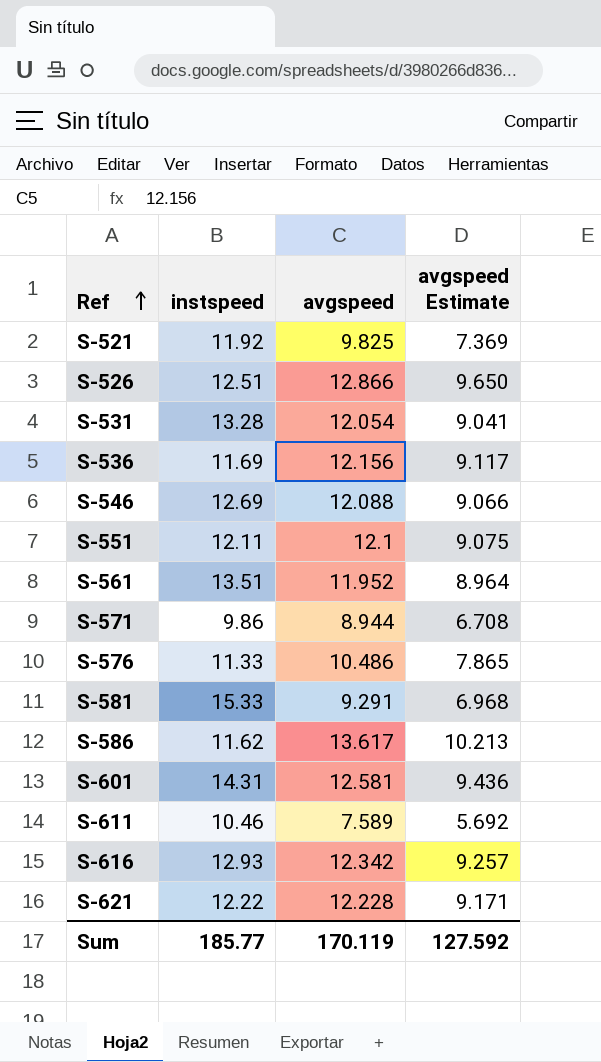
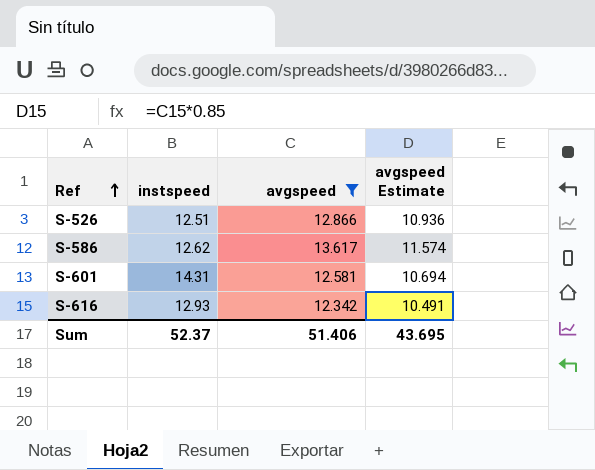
filter: none -> avgspeed >= 12.342
column avgspeed Estimate | formula: [avgspeed] * 0.75 -> [avgspeed] * 0.85
S-586 | instspeed: 11.62 -> 12.62
Sum | instspeed: 185.77 -> 52.37
Sum | avgspeed: 170.119 -> 51.406
Sum | avgspeed Estimate: 127.592 -> 43.695

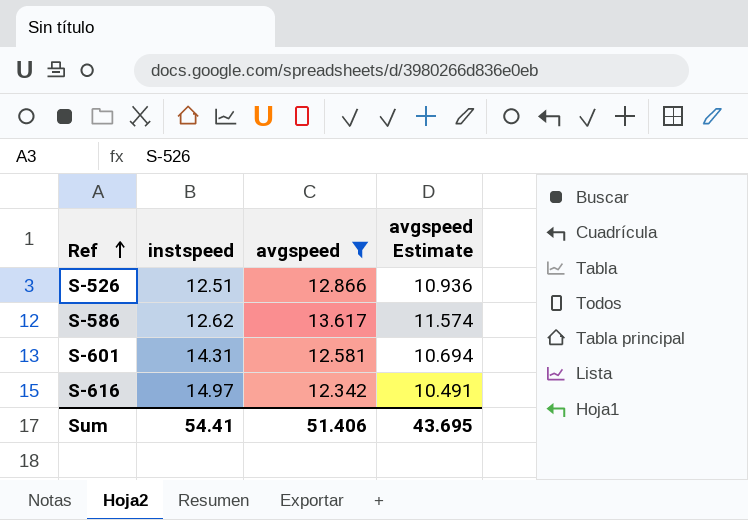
S-616 | instspeed: 12.93 -> 14.97
Sum | instspeed: 52.37 -> 54.41

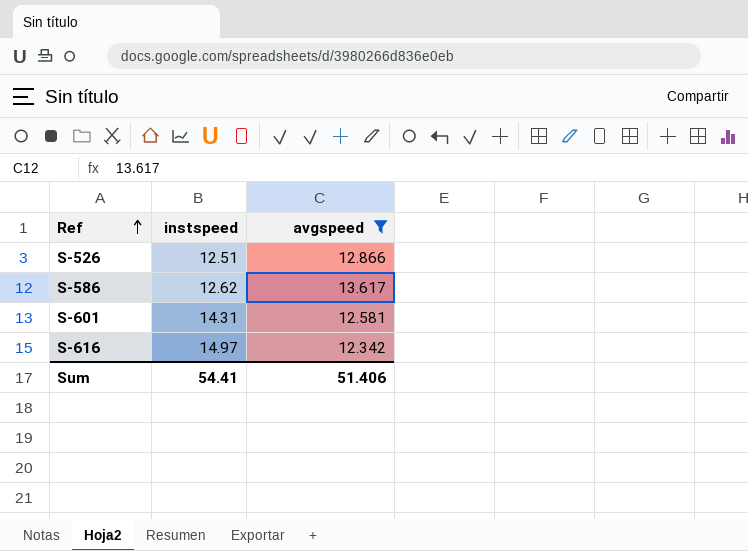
column avgspeed Estimate | formula: [avgspeed] * 0.85 -> none

